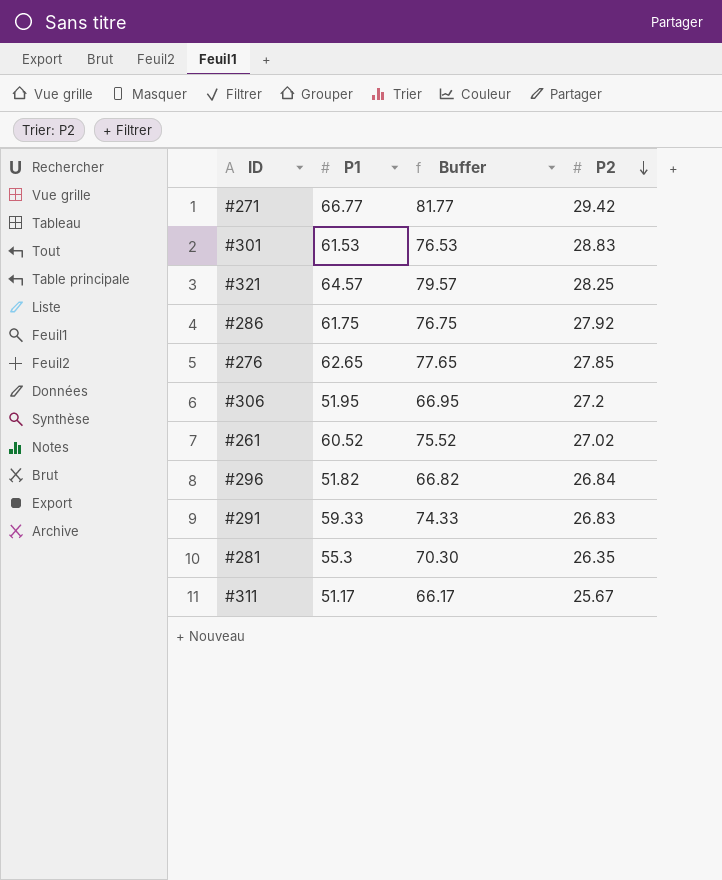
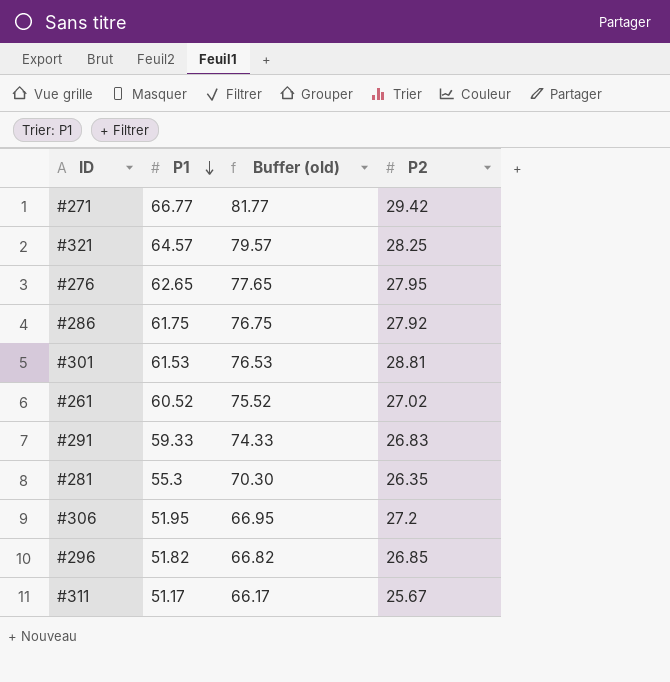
row order: P2 descending -> P1 descending
column name: Buffer -> Buffer (old)
#276 | P2: 27.85 -> 27.95
#301 | P2: 28.83 -> 28.81
#296 | P2: 26.84 -> 26.85

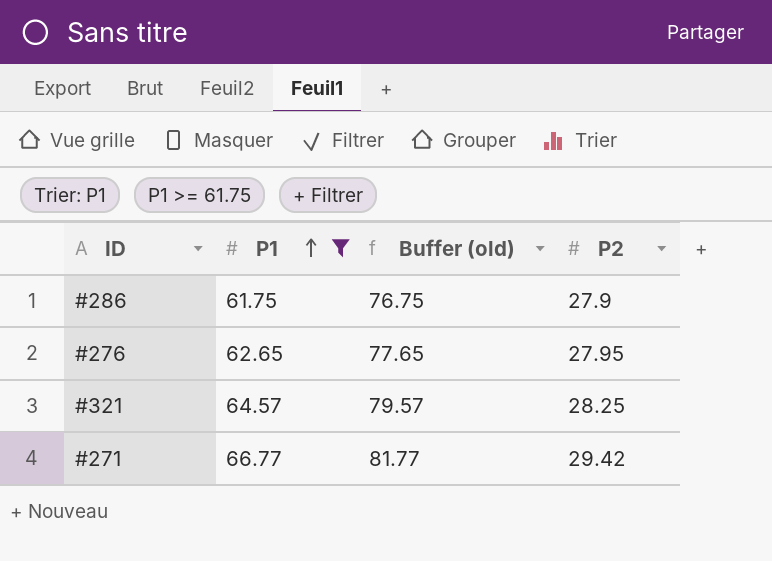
filter: none -> P1 >= 61.75
row order: P1 descending -> P1 ascending
#286 | P2: 27.92 -> 27.9

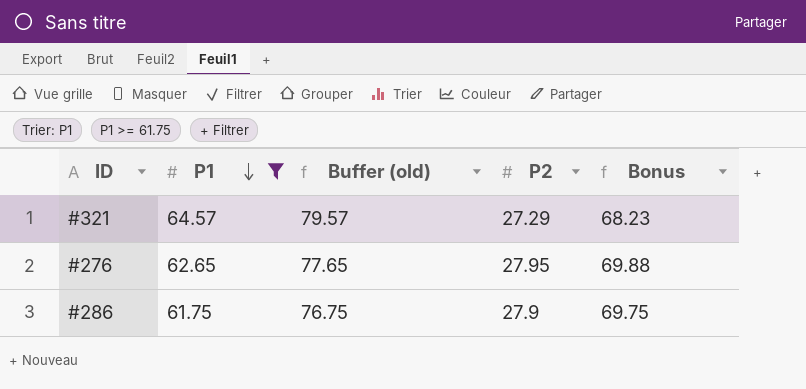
row order: P1 ascending -> P1 descending
column Bonus | formula: none -> [P2] * 2.5
row #271: 66.77 | 81.77 | 29.42 -> none
#321 | P2: 28.25 -> 27.29

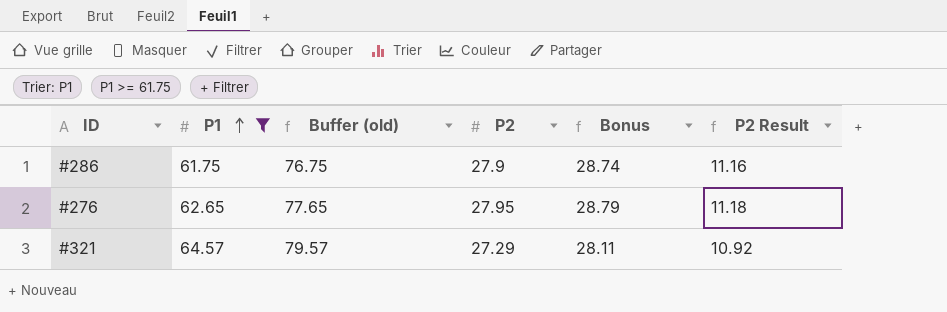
row order: P1 descending -> P1 ascending
column Bonus | formula: [P2] * 2.5 -> [P2] * 1.03
column P2 Result | formula: none -> [P2] * 0.4

